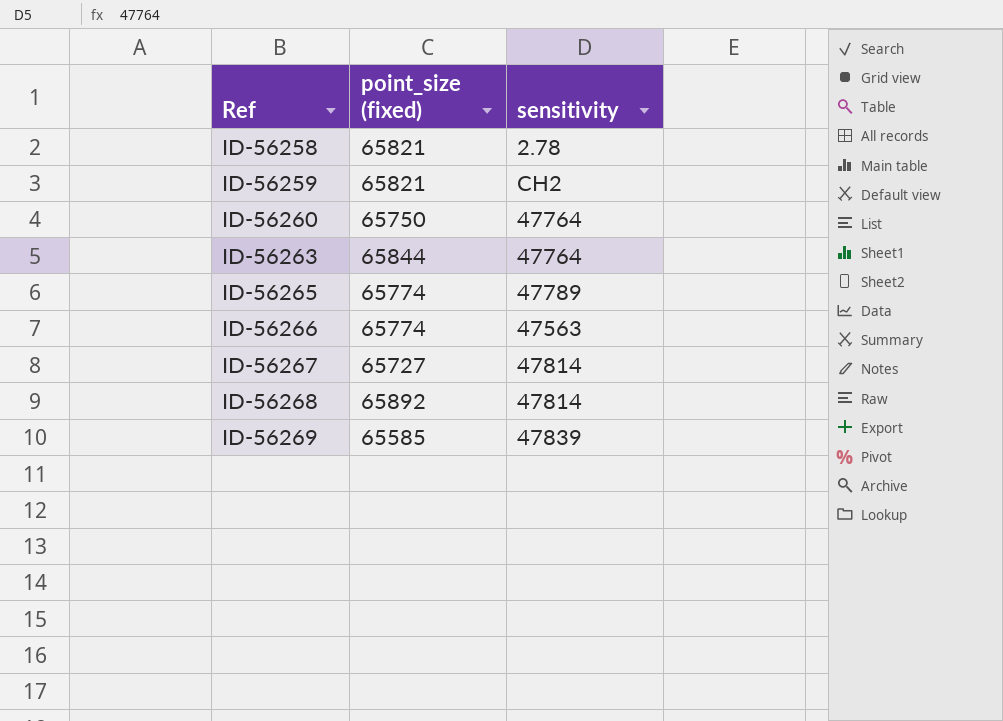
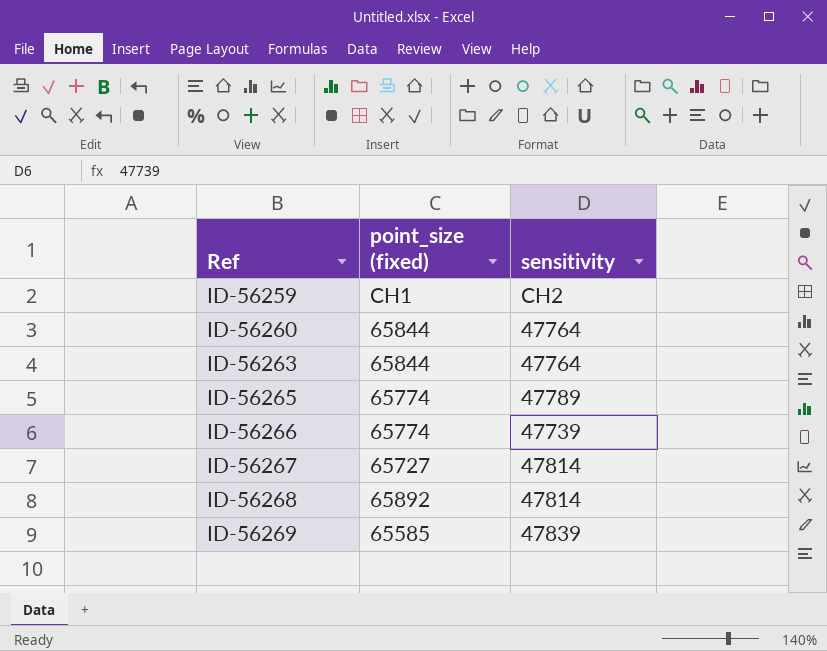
row ID-56258: 65821 | 2.78 -> none
ID-56259 | point_size (fixed): 65821 -> CH1
ID-56260 | point_size (fixed): 65750 -> 65844
ID-56266 | sensitivity: 47563 -> 47739

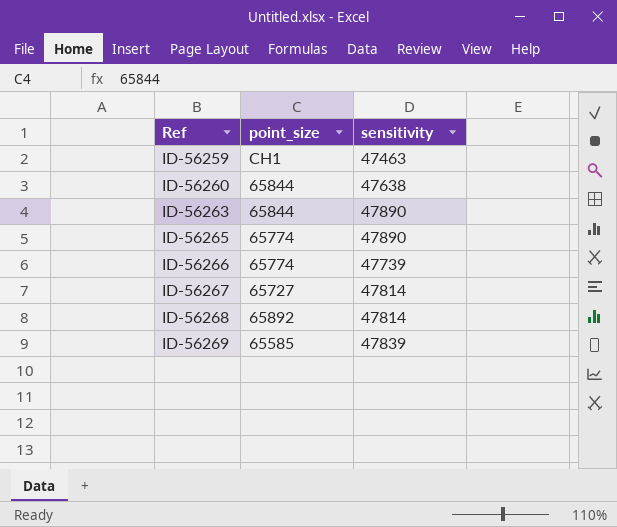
column name: point_size (fixed) -> point_size
ID-56259 | sensitivity: CH2 -> 47463
ID-56260 | sensitivity: 47764 -> 47638
ID-56263 | sensitivity: 47764 -> 47890
ID-56265 | sensitivity: 47789 -> 47890

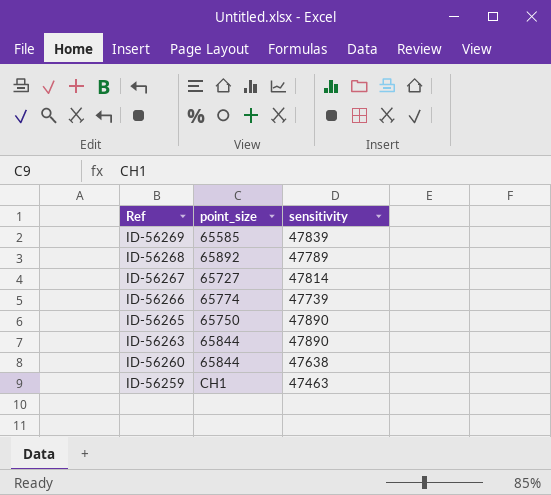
row order: Ref ascending -> Ref descending
ID-56268 | sensitivity: 47814 -> 47789
ID-56265 | point_size: 65774 -> 65750

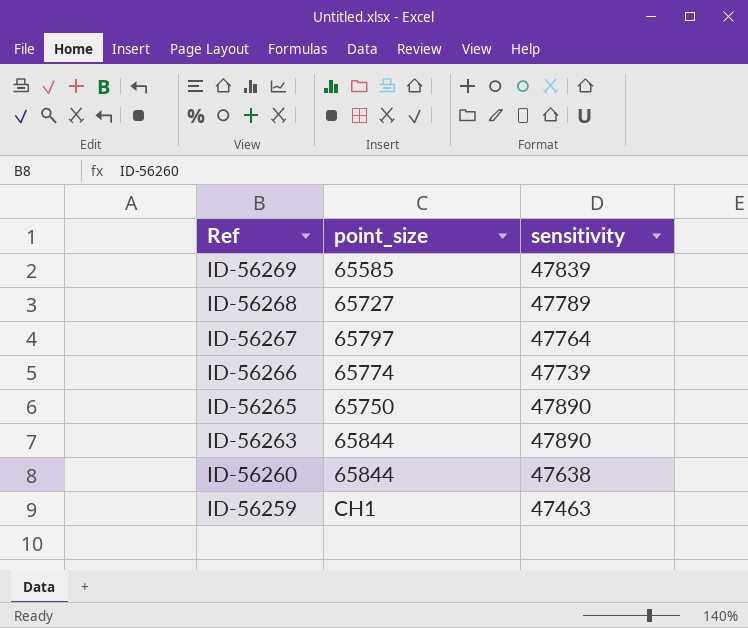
ID-56268 | point_size: 65892 -> 65727
ID-56267 | point_size: 65727 -> 65797
ID-56267 | sensitivity: 47814 -> 47764

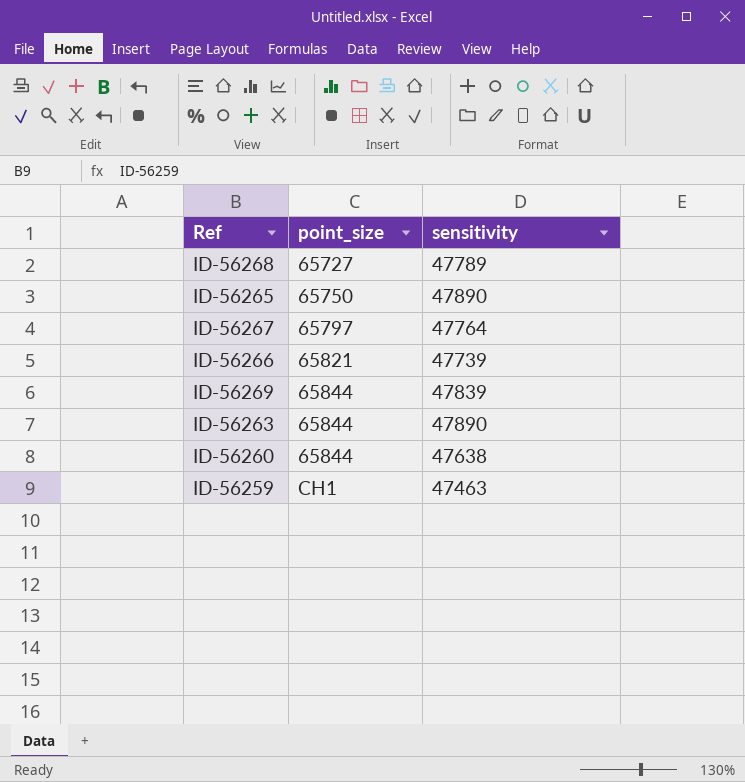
row order: Ref descending -> point_size ascending
ID-56266 | point_size: 65774 -> 65821
ID-56269 | point_size: 65585 -> 65844

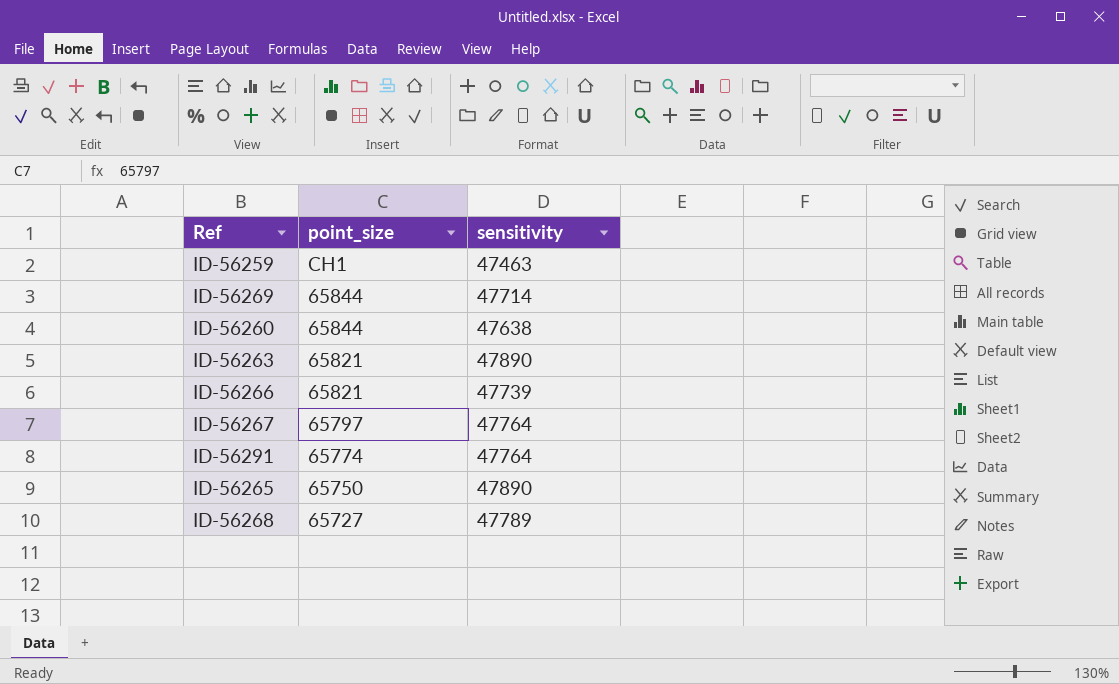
row order: point_size ascending -> point_size descending
ID-56269 | sensitivity: 47839 -> 47714
ID-56263 | point_size: 65844 -> 65821
row ID-56291: none -> 65774 | 47764

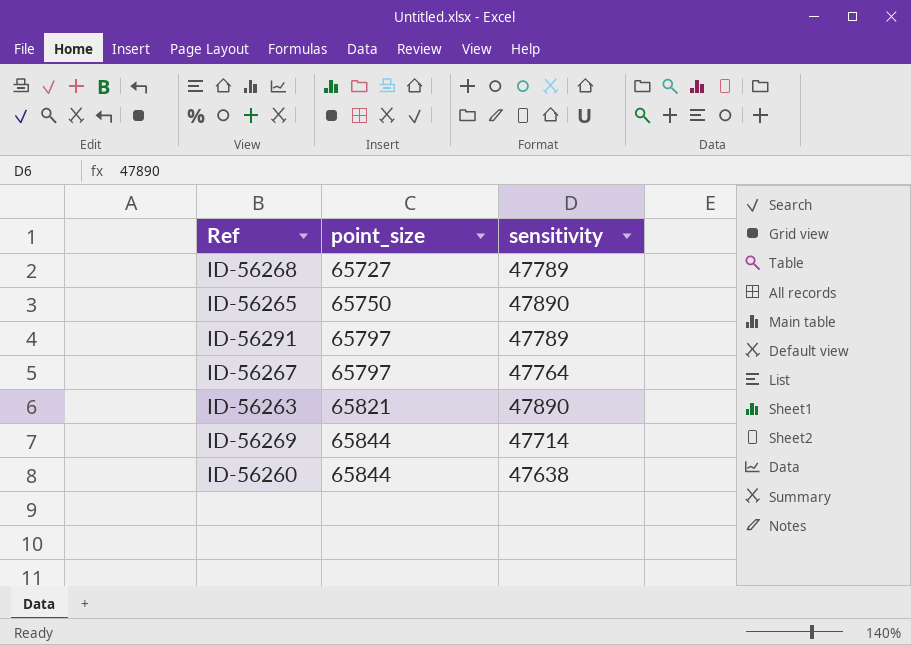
row order: point_size descending -> point_size ascending
row ID-56259: CH1 | 47463 -> none
row ID-56266: 65821 | 47739 -> none
ID-56291 | point_size: 65774 -> 65797
ID-56291 | sensitivity: 47764 -> 47789

